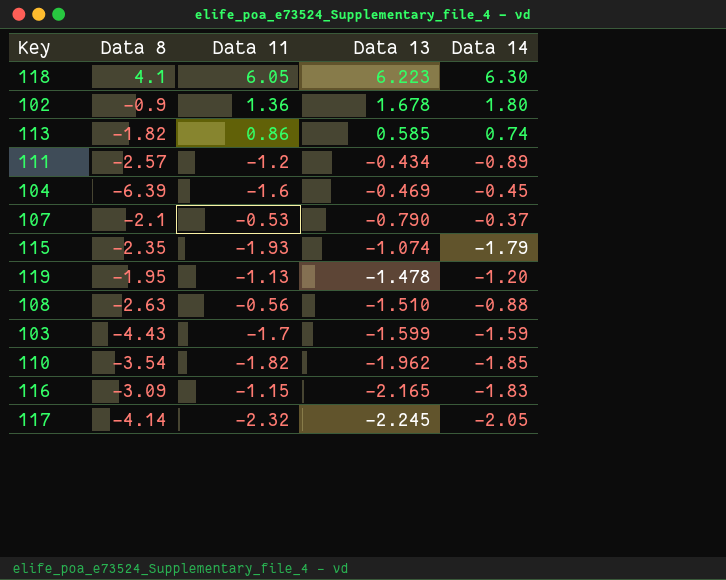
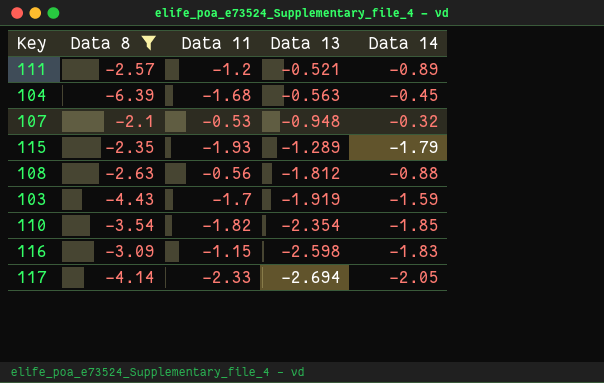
filter: none -> Data 8 <= -2.1
111 | Data 13: -0.434 -> -0.521
104 | Data 11: -1.6 -> -1.68
104 | Data 13: -0.469 -> -0.563
107 | Data 13: -0.790 -> -0.948
107 | Data 14: -0.37 -> -0.32
115 | Data 13: -1.074 -> -1.289
108 | Data 13: -1.510 -> -1.812
103 | Data 13: -1.599 -> -1.919
110 | Data 13: -1.962 -> -2.354
116 | Data 13: -2.165 -> -2.598
117 | Data 11: -2.32 -> -2.33
117 | Data 13: -2.245 -> -2.694

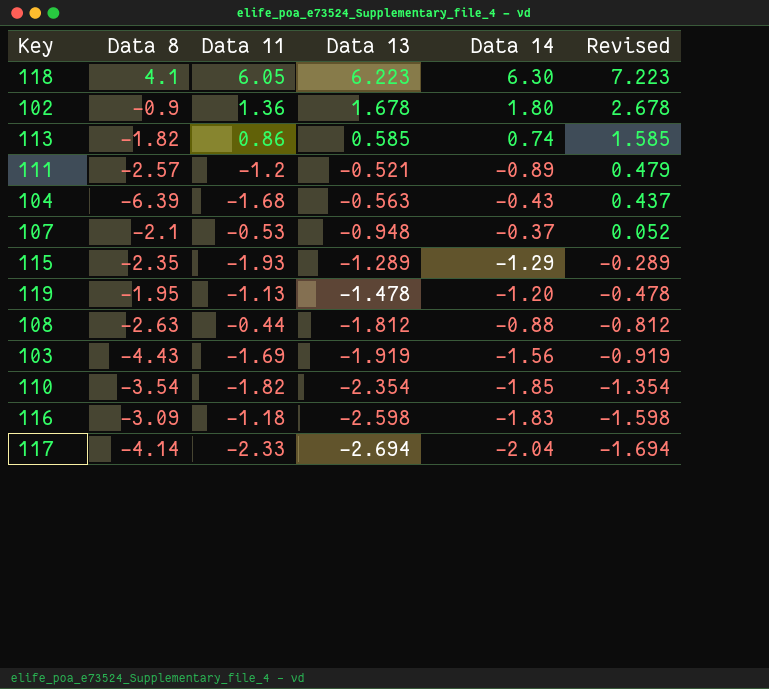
filter: Data 8 <= -2.1 -> none
column Revised | formula: none -> [Data 13] + 1
104 | Data 14: -0.45 -> -0.43
107 | Data 14: -0.32 -> -0.37
115 | Data 14: -1.79 -> -1.29
108 | Data 11: -0.56 -> -0.44
103 | Data 11: -1.7 -> -1.69
103 | Data 14: -1.59 -> -1.56
116 | Data 11: -1.15 -> -1.18
117 | Data 14: -2.05 -> -2.04

